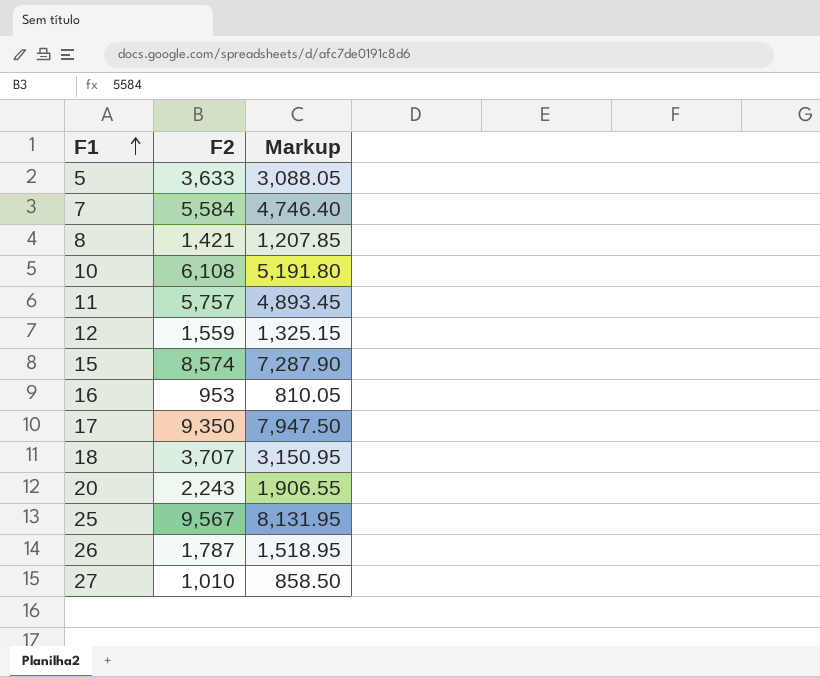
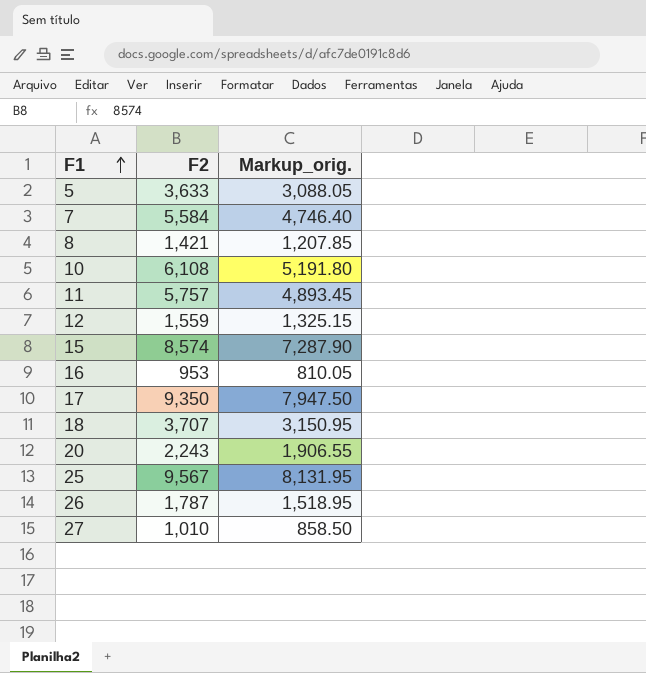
column name: Markup -> Markup_orig.

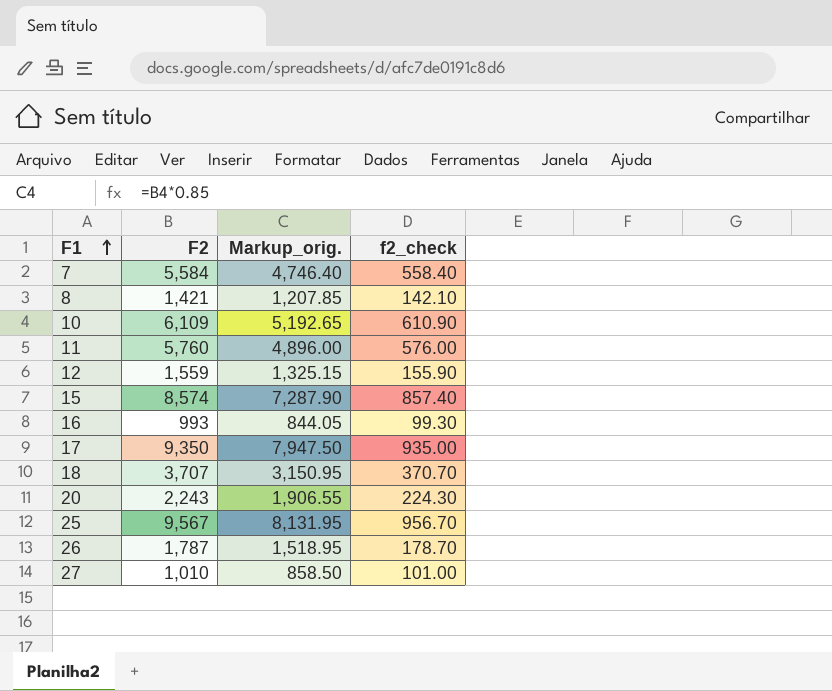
column f2_check | formula: none -> [F2] * 0.1
row 5: 3,633 | 3,088.05 -> none
10 | F2: 6,108 -> 6,109
10 | Markup_orig.: 5,191.80 -> 5,192.65
11 | F2: 5,757 -> 5,760
11 | Markup_orig.: 4,893.45 -> 4,896.00
16 | F2: 953 -> 993
16 | Markup_orig.: 810.05 -> 844.05

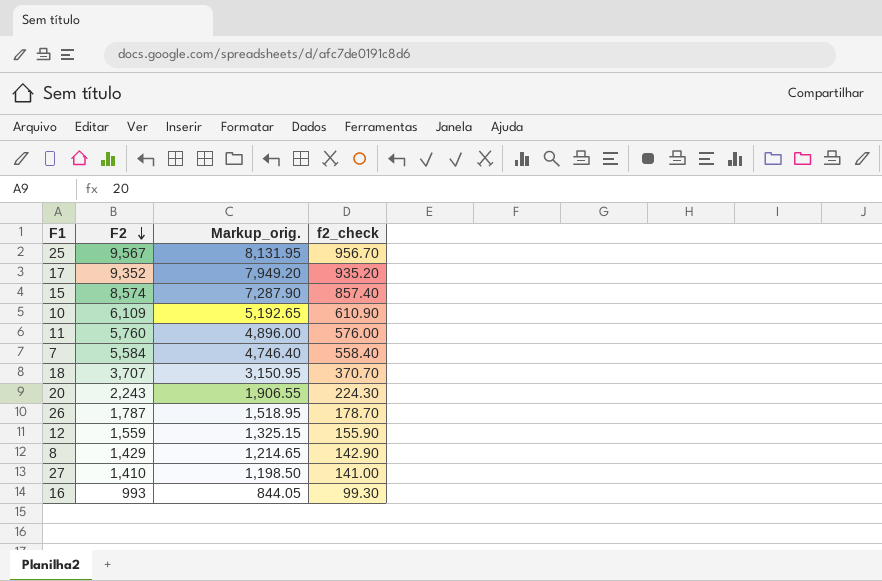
row order: F1 ascending -> F2 descending
17 | F2: 9,350 -> 9,352
17 | Markup_orig.: 7,947.50 -> 7,949.20
17 | f2_check: 935.00 -> 935.20
8 | F2: 1,421 -> 1,429
8 | Markup_orig.: 1,207.85 -> 1,214.65
8 | f2_check: 142.10 -> 142.90
27 | F2: 1,010 -> 1,410
27 | Markup_orig.: 858.50 -> 1,198.50
27 | f2_check: 101.00 -> 141.00

